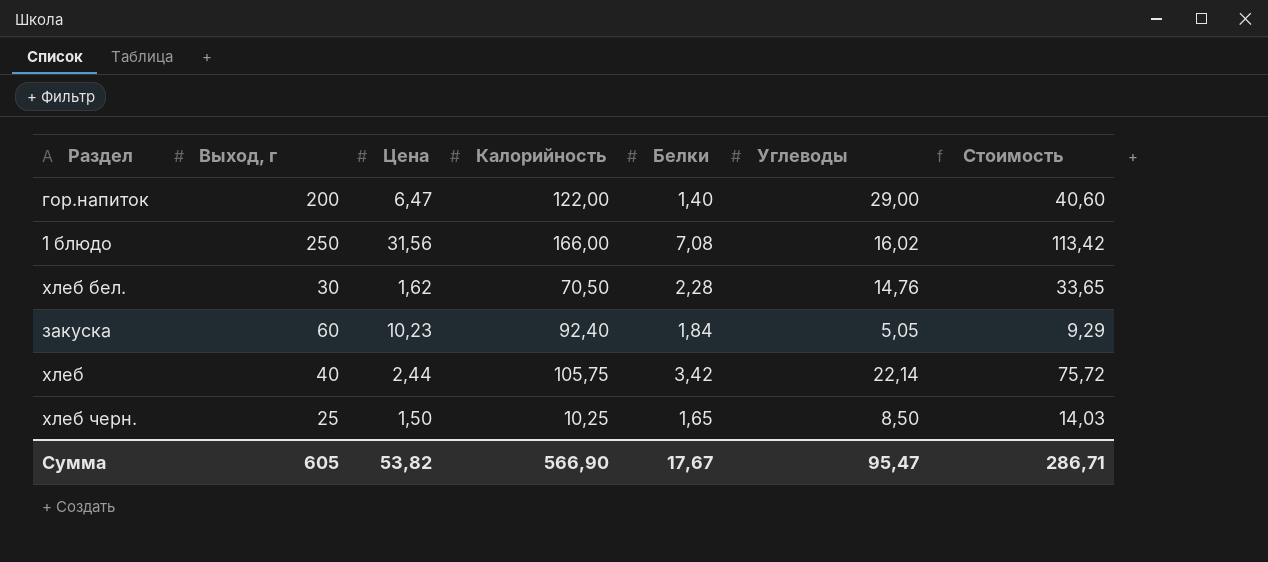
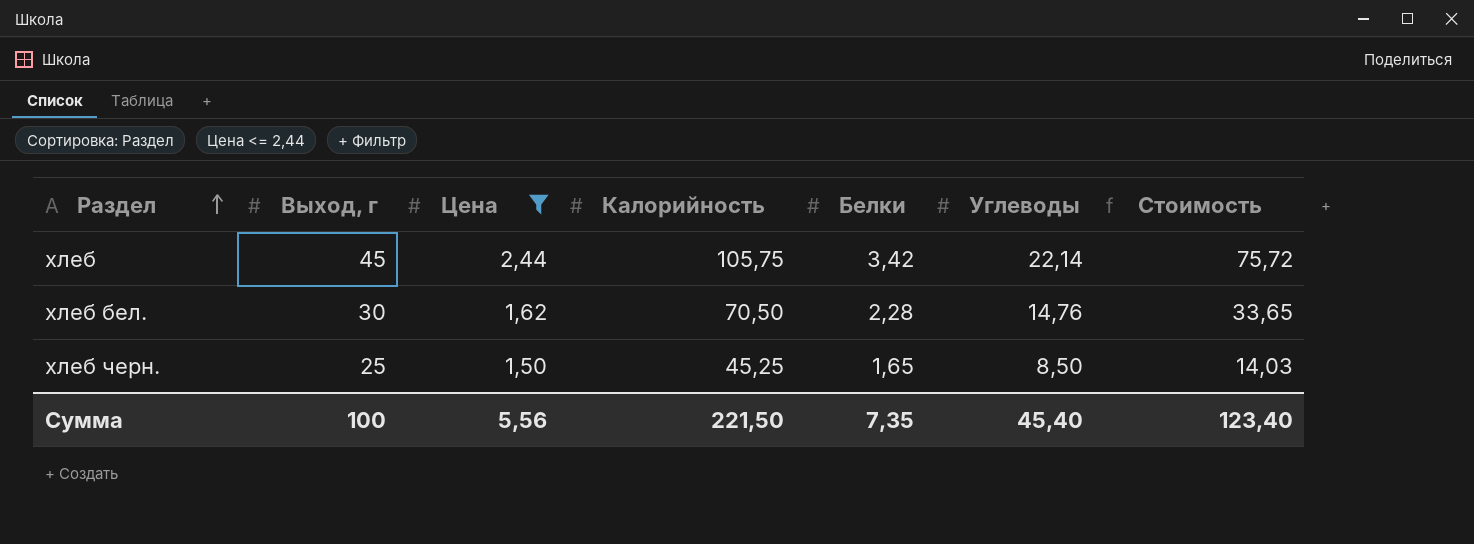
filter: none -> Цена <= 2,44
row order: none -> Раздел ascending
хлеб | Выход, г: 40 -> 45
хлеб черн. | Калорийность: 10,25 -> 45,25
Сумма | Выход, г: 605 -> 100
Сумма | Цена: 53,82 -> 5,56
Сумма | Калорийность: 566,90 -> 221,50
Сумма | Белки: 17,67 -> 7,35
Сумма | Углеводы: 95,47 -> 45,40
Сумма | Стоимость: 286,71 -> 123,40

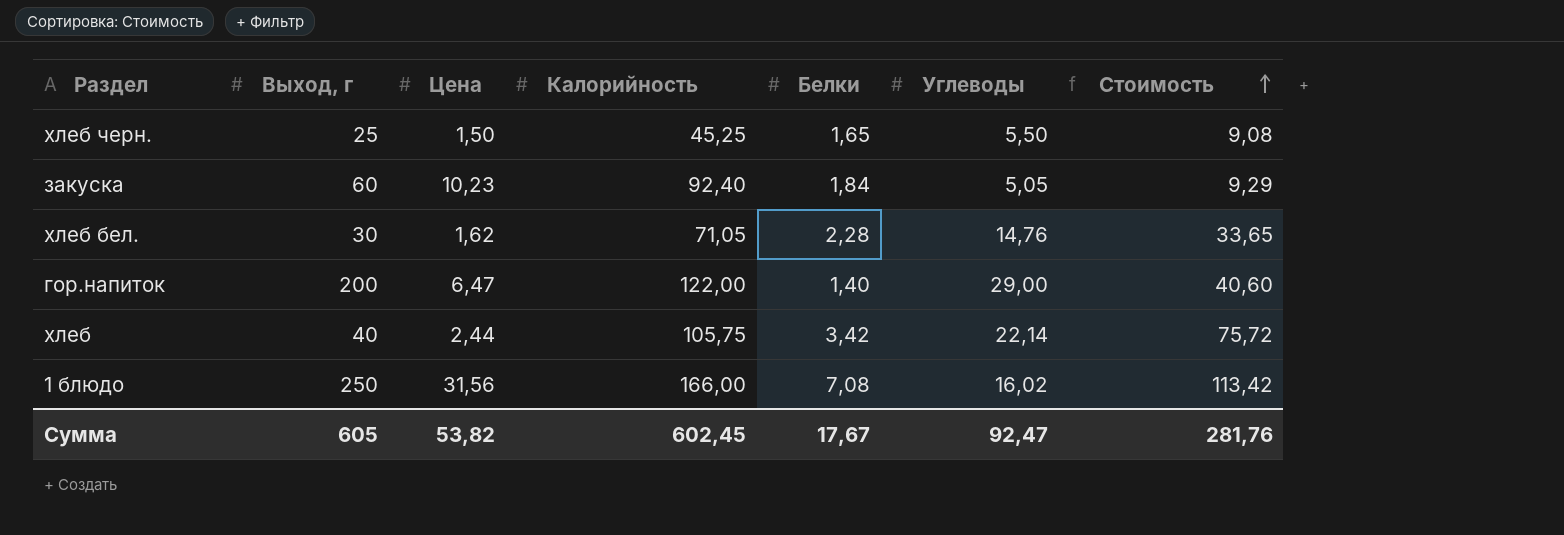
filter: Цена <= 2,44 -> none
row order: Раздел ascending -> Стоимость ascending
хлеб черн. | Углеводы: 8,50 -> 5,50
хлеб черн. | Стоимость: 14,03 -> 9,08
хлеб бел. | Калорийность: 70,50 -> 71,05
хлеб | Выход, г: 45 -> 40
Сумма | Выход, г: 100 -> 605
Сумма | Цена: 5,56 -> 53,82
Сумма | Калорийность: 221,50 -> 602,45
Сумма | Белки: 7,35 -> 17,67
Сумма | Углеводы: 45,40 -> 92,47
Сумма | Стоимость: 123,40 -> 281,76

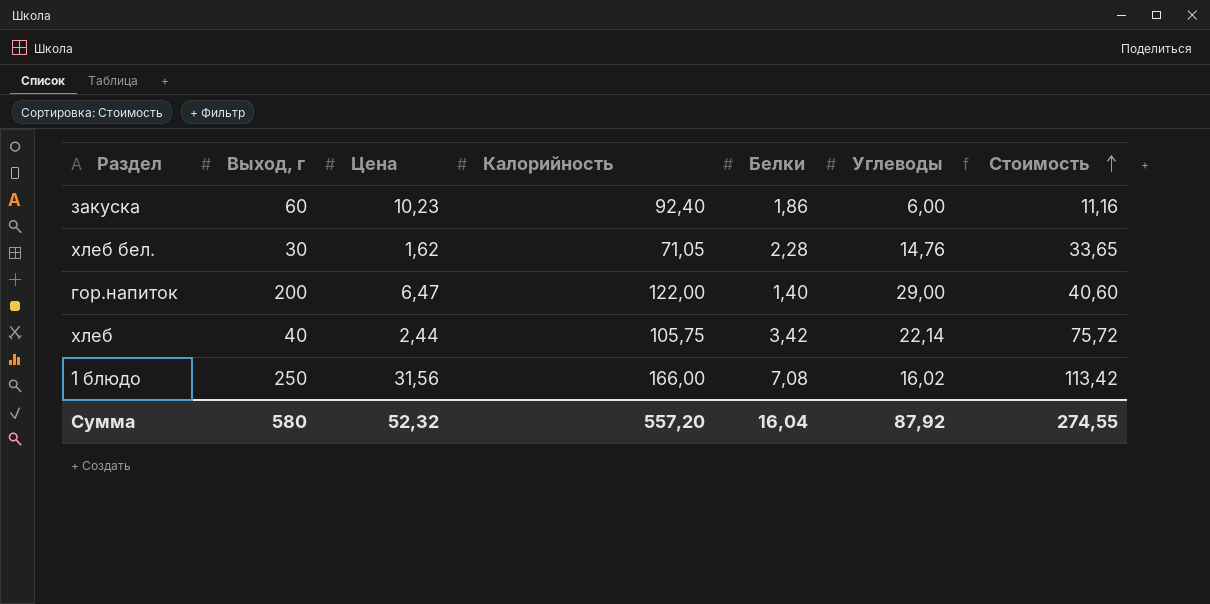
row хлеб черн.: 25 | 1,50 | 45,25 | 1,65 | 5,50 | 9,08 -> none
закуска | Белки: 1,84 -> 1,86
закуска | Углеводы: 5,05 -> 6,00
закуска | Стоимость: 9,29 -> 11,16
Сумма | Выход, г: 605 -> 580
Сумма | Цена: 53,82 -> 52,32
Сумма | Калорийность: 602,45 -> 557,20
Сумма | Белки: 17,67 -> 16,04
Сумма | Углеводы: 92,47 -> 87,92
Сумма | Стоимость: 281,76 -> 274,55

